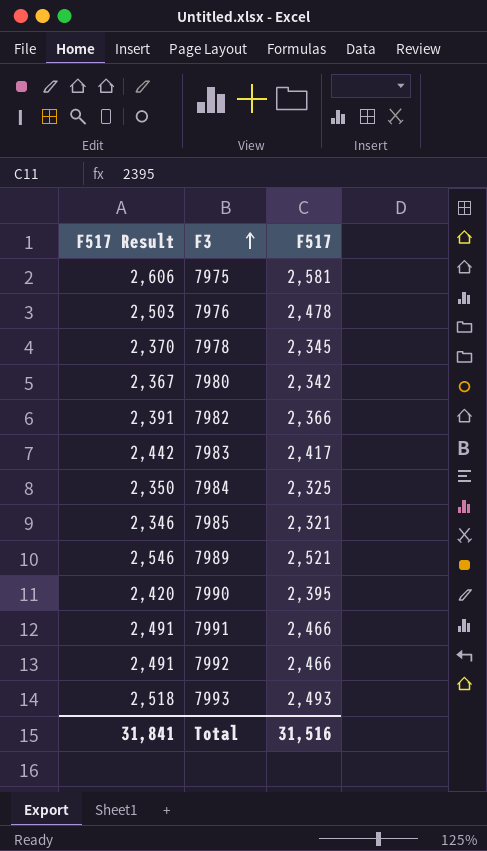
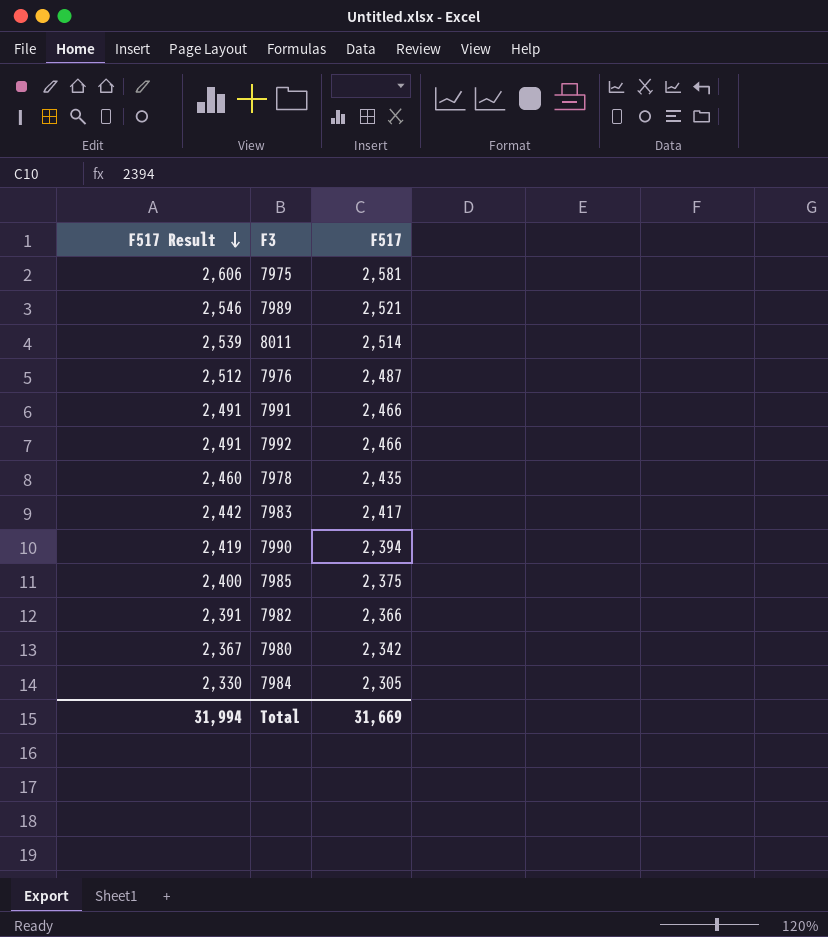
row order: F3 ascending -> F517 Result descending
row 7993: 2,518 | 2,493 -> none
row 8011: none -> 2,539 | 2,514
7976 | F517 Result: 2,503 -> 2,512
7976 | F517: 2,478 -> 2,487
7978 | F517 Result: 2,370 -> 2,460
7978 | F517: 2,345 -> 2,435
7990 | F517 Result: 2,420 -> 2,419
7990 | F517: 2,395 -> 2,394
7985 | F517 Result: 2,346 -> 2,400
7985 | F517: 2,321 -> 2,375
7984 | F517 Result: 2,350 -> 2,330
7984 | F517: 2,325 -> 2,305
Total | F517 Result: 31,841 -> 31,994
Total | F517: 31,516 -> 31,669

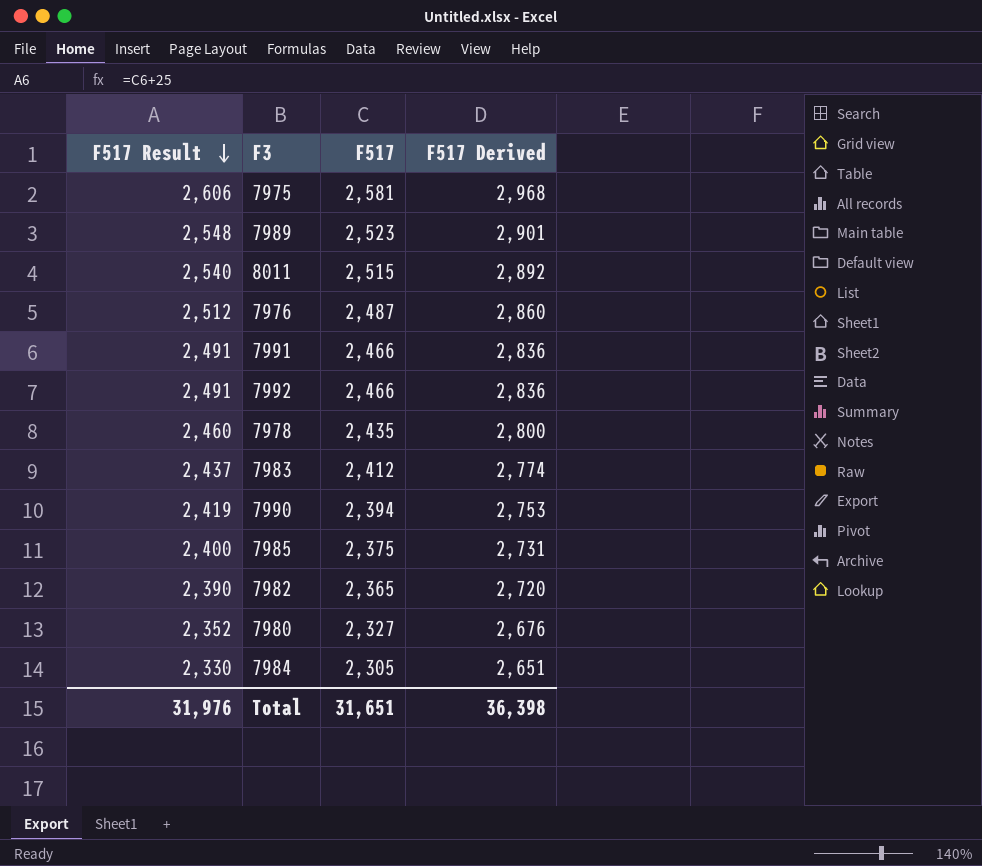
column F517 Derived | formula: none -> [F517] * 1.15
7989 | F517 Result: 2,546 -> 2,548
7989 | F517: 2,521 -> 2,523
8011 | F517 Result: 2,539 -> 2,540
8011 | F517: 2,514 -> 2,515
7983 | F517 Result: 2,442 -> 2,437
7983 | F517: 2,417 -> 2,412
7982 | F517 Result: 2,391 -> 2,390
7982 | F517: 2,366 -> 2,365
7980 | F517 Result: 2,367 -> 2,352
7980 | F517: 2,342 -> 2,327
Total | F517 Result: 31,994 -> 31,976
Total | F517: 31,669 -> 31,651

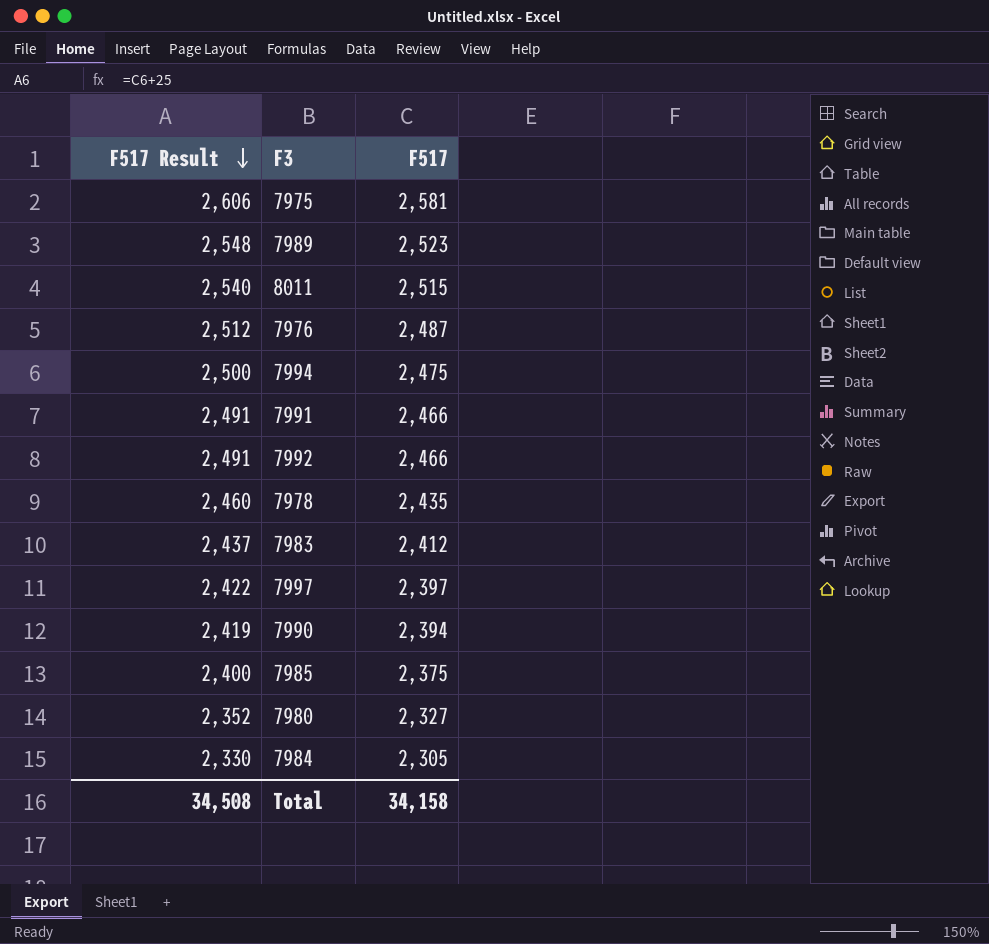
column F517 Derived | formula: [F517] * 1.15 -> none
row 7982: 2,390 | 2,365 | 2,720 -> none
row 7994: none -> 2,500 | 2,475
row 7997: none -> 2,422 | 2,397
Total | F517 Result: 31,976 -> 34,508
Total | F517: 31,651 -> 34,158

